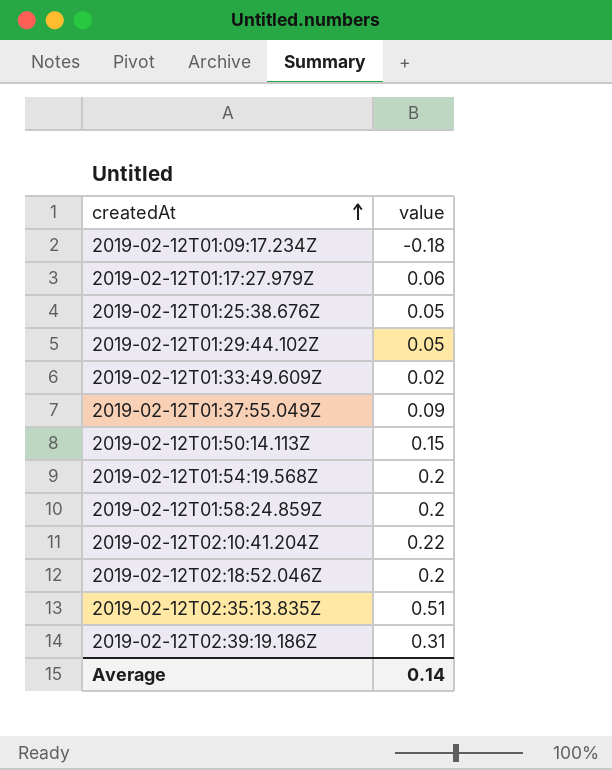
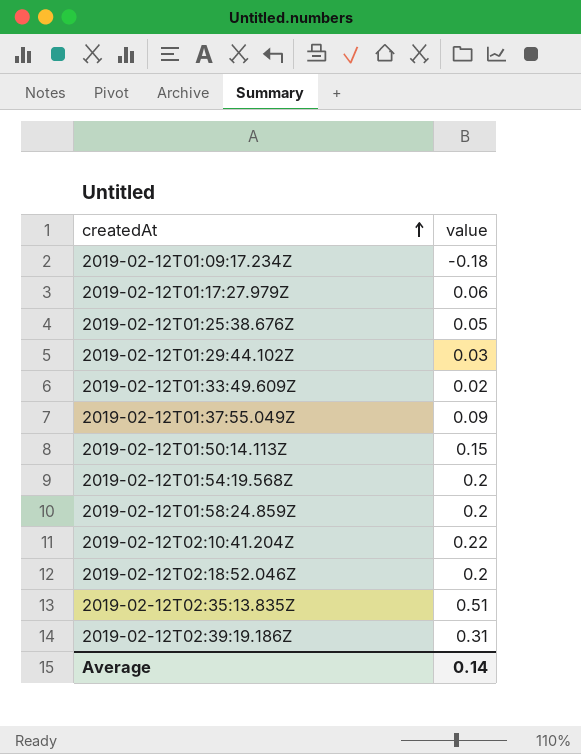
2019-02-12T01:29:44.102Z | value: 0.05 -> 0.03

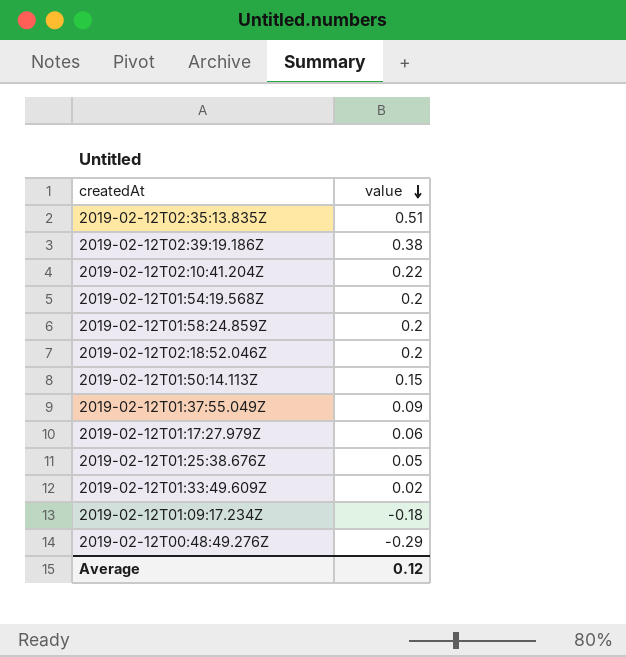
row order: createdAt ascending -> value descending
row 2019-02-12T01:29:44.102Z: 0.03 -> none
2019-02-12T02:39:19.186Z | value: 0.31 -> 0.38
row 2019-02-12T00:48:49.276Z: none -> -0.29
Average | value: 0.14 -> 0.12

